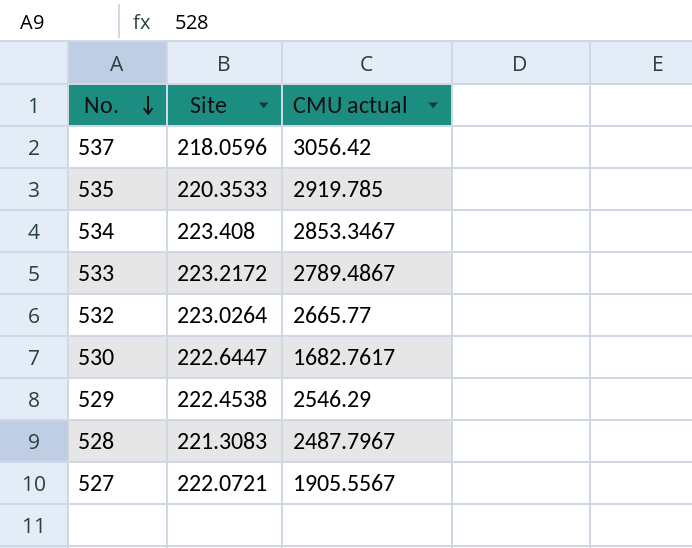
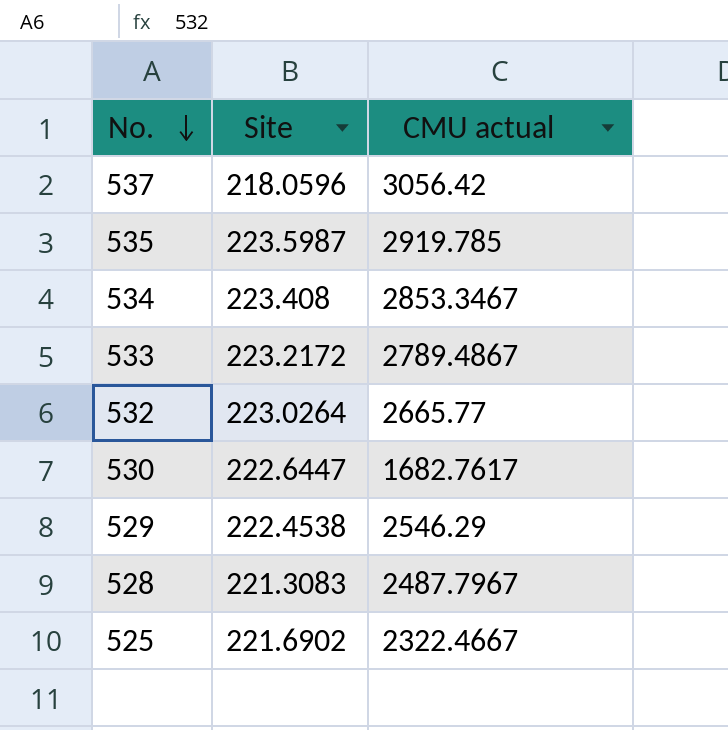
row 527: 222.0721 | 1905.5567 -> none
535 | Site: 220.3533 -> 223.5987
row 525: none -> 221.6902 | 2322.4667

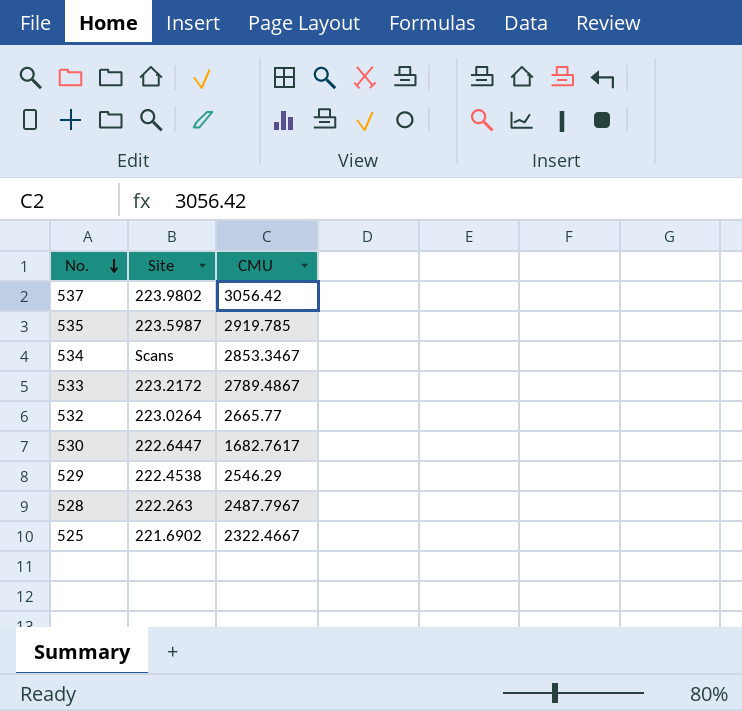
column name: CMU actual -> CMU
537 | Site: 218.0596 -> 223.9802
534 | Site: 223.408 -> Scans
528 | Site: 221.3083 -> 222.263

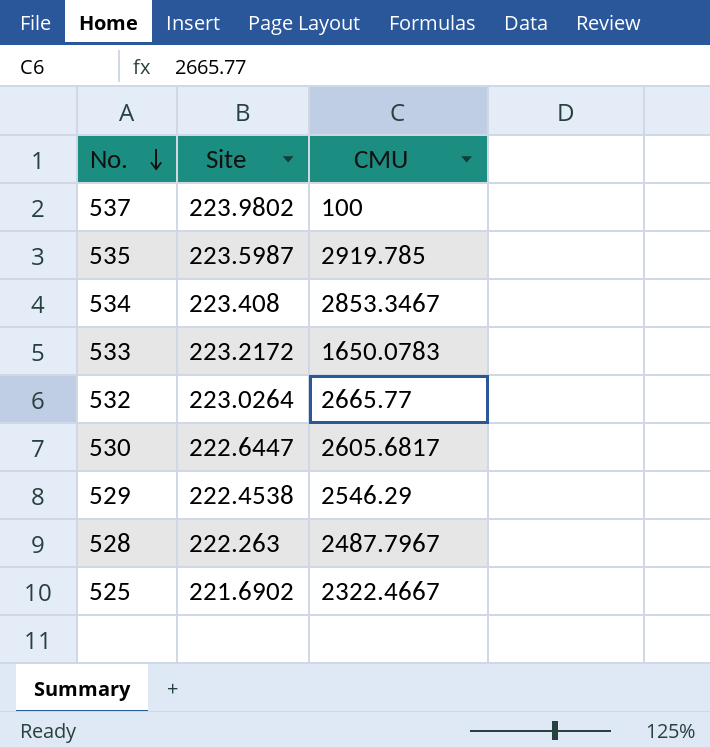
537 | CMU: 3056.42 -> 100
534 | Site: Scans -> 223.408
533 | CMU: 2789.4867 -> 1650.0783
530 | CMU: 1682.7617 -> 2605.6817

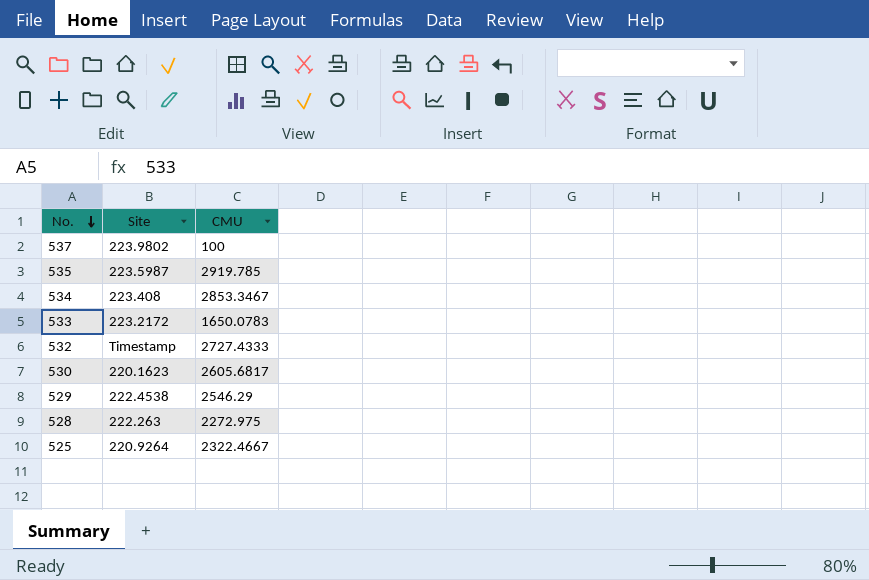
532 | Site: 223.0264 -> Timestamp
532 | CMU: 2665.77 -> 2727.4333
530 | Site: 222.6447 -> 220.1623
528 | CMU: 2487.7967 -> 2272.975
525 | Site: 221.6902 -> 220.9264

